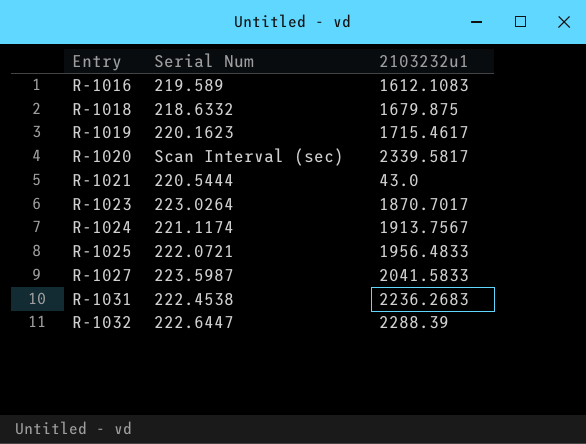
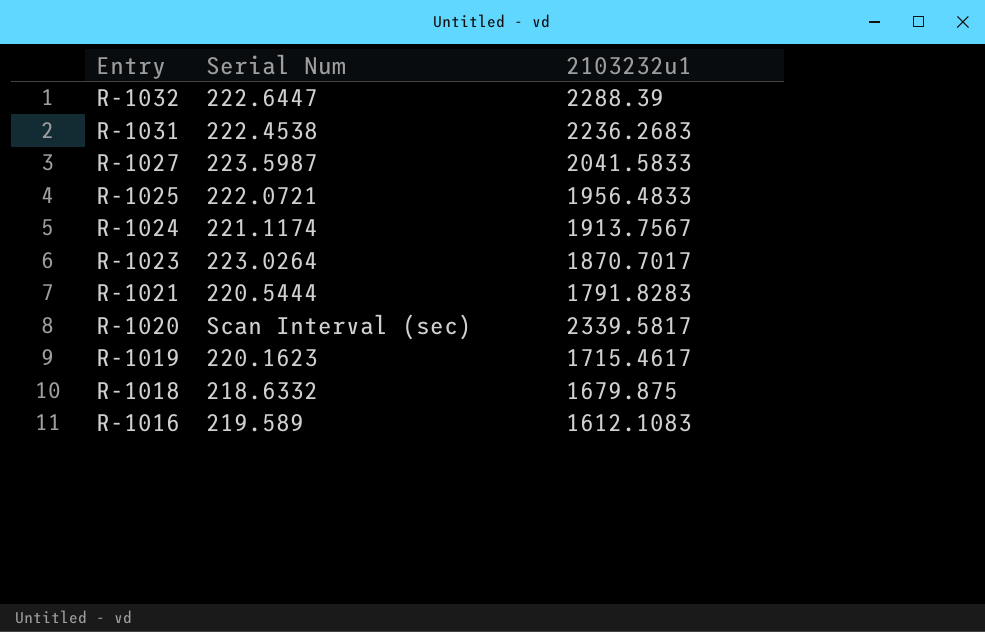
row order: Entry ascending -> Entry descending
R-1021 | 2103232u1: 43.0 -> 1791.8283

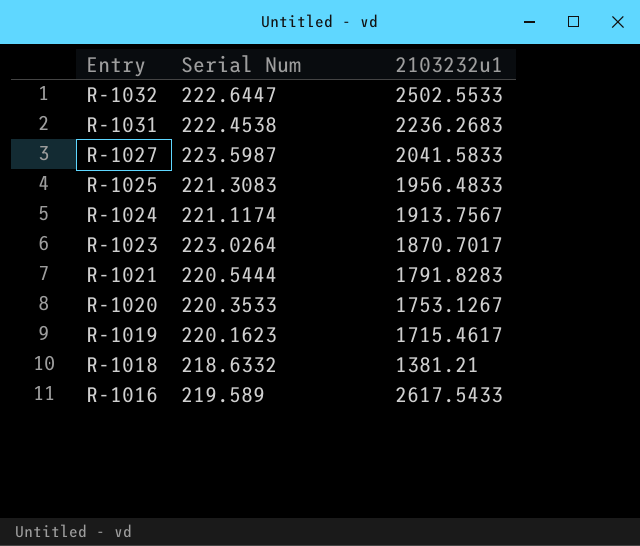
R-1032 | 2103232u1: 2288.39 -> 2502.5533
R-1025 | Serial Num: 222.0721 -> 221.3083
R-1020 | Serial Num: Scan Interval (sec) -> 220.3533
R-1020 | 2103232u1: 2339.5817 -> 1753.1267
R-1018 | 2103232u1: 1679.875 -> 1381.21
R-1016 | 2103232u1: 1612.1083 -> 2617.5433

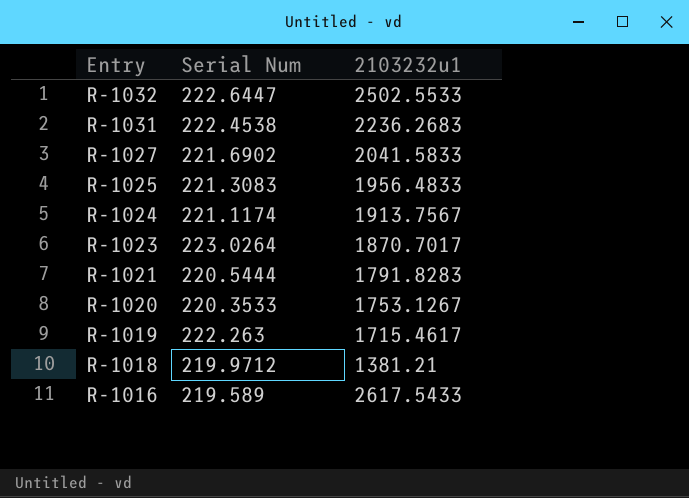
R-1027 | Serial Num: 223.5987 -> 221.6902
R-1019 | Serial Num: 220.1623 -> 222.263
R-1018 | Serial Num: 218.6332 -> 219.9712

